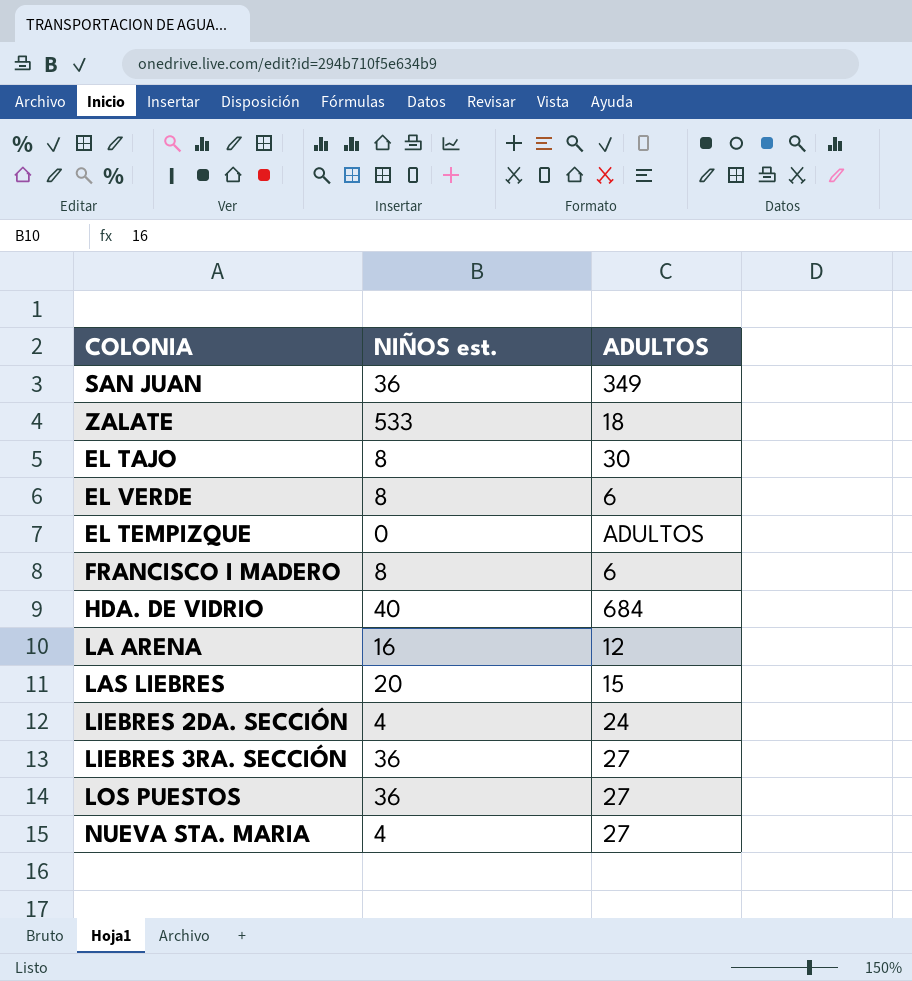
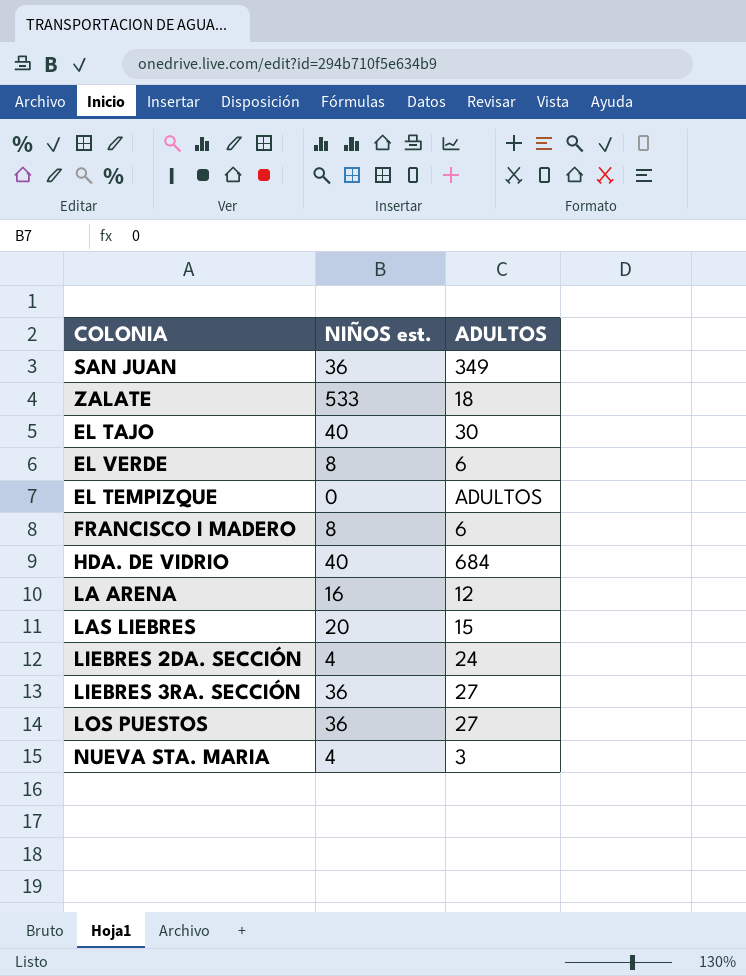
EL TAJO | NIÑOS est.: 8 -> 40
NUEVA STA. MARIA | ADULTOS: 27 -> 3

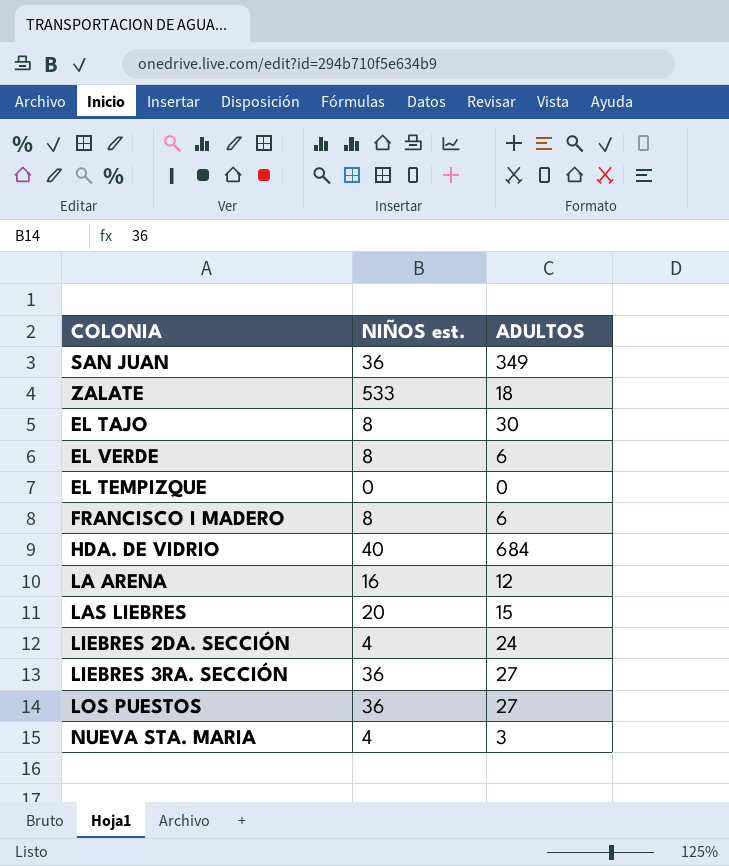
EL TAJO | NIÑOS est.: 40 -> 8
EL TEMPIZQUE | ADULTOS: ADULTOS -> 0

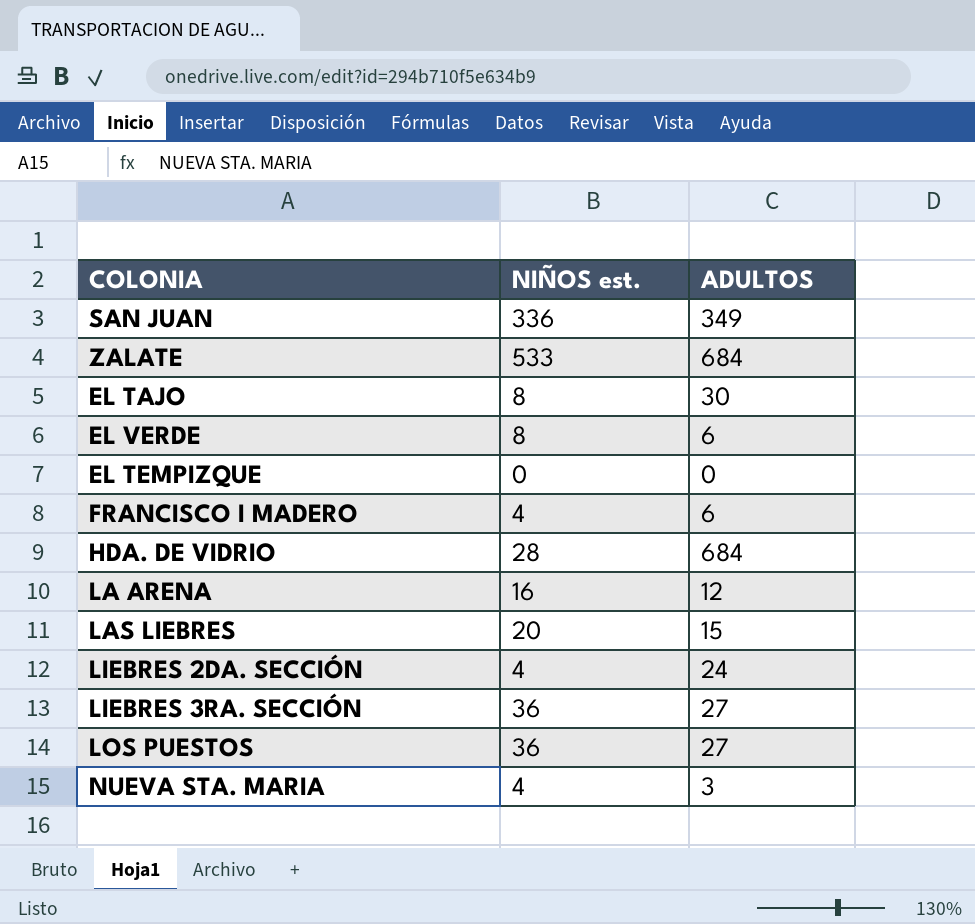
SAN JUAN | NIÑOS est.: 36 -> 336
ZALATE | ADULTOS: 18 -> 684
FRANCISCO I MADERO | NIÑOS est.: 8 -> 4
HDA. DE VIDRIO | NIÑOS est.: 40 -> 28

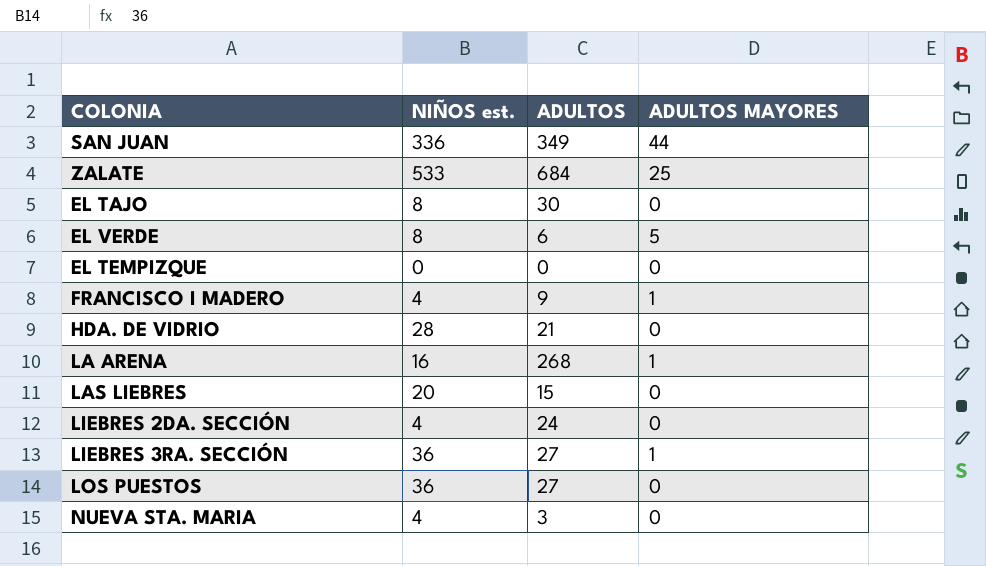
column ADULTOS MAYORES | position: none -> 4
FRANCISCO I MADERO | ADULTOS: 6 -> 9
HDA. DE VIDRIO | ADULTOS: 684 -> 21
LA ARENA | ADULTOS: 12 -> 268

